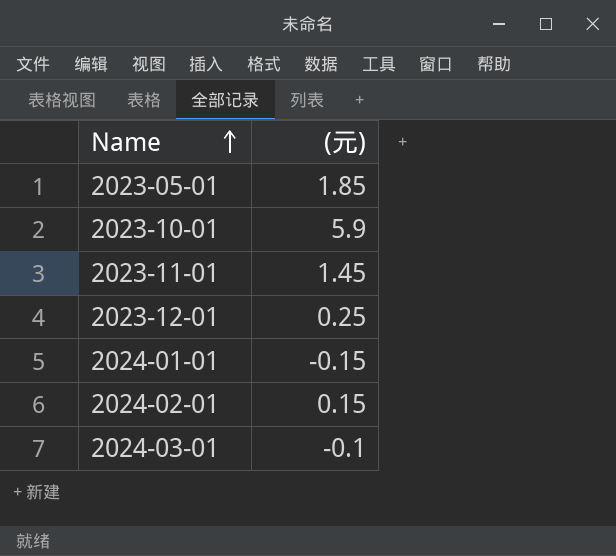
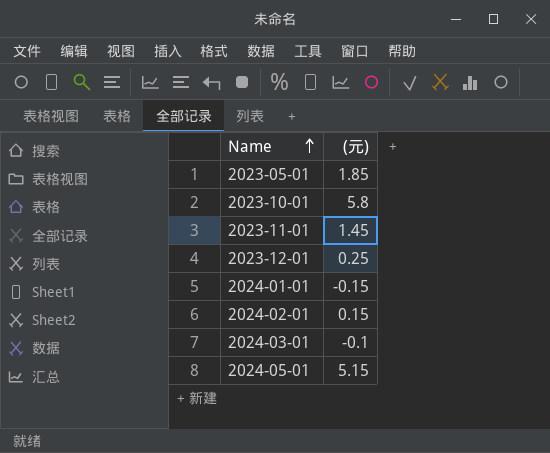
2023-10-01 | (元): 5.9 -> 5.8
row 2024-05-01: none -> 5.15

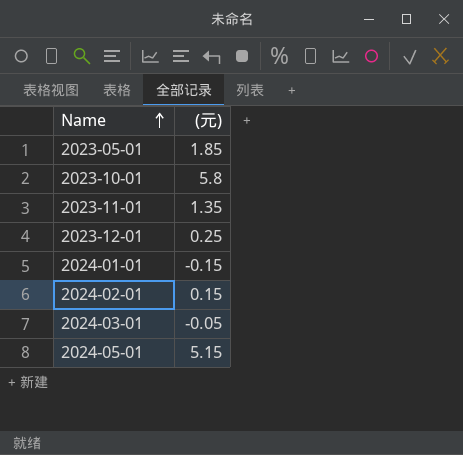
2023-11-01 | (元): 1.45 -> 1.35
2024-03-01 | (元): -0.1 -> -0.05

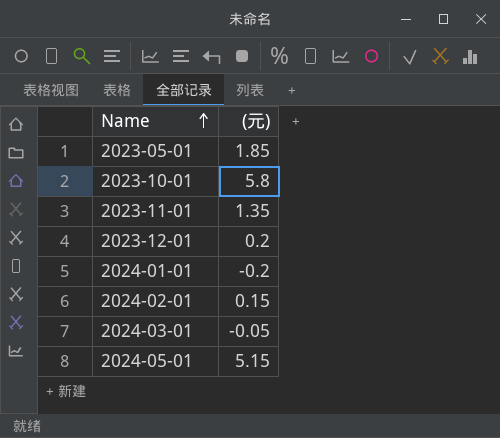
2023-12-01 | (元): 0.25 -> 0.2
2024-01-01 | (元): -0.15 -> -0.2

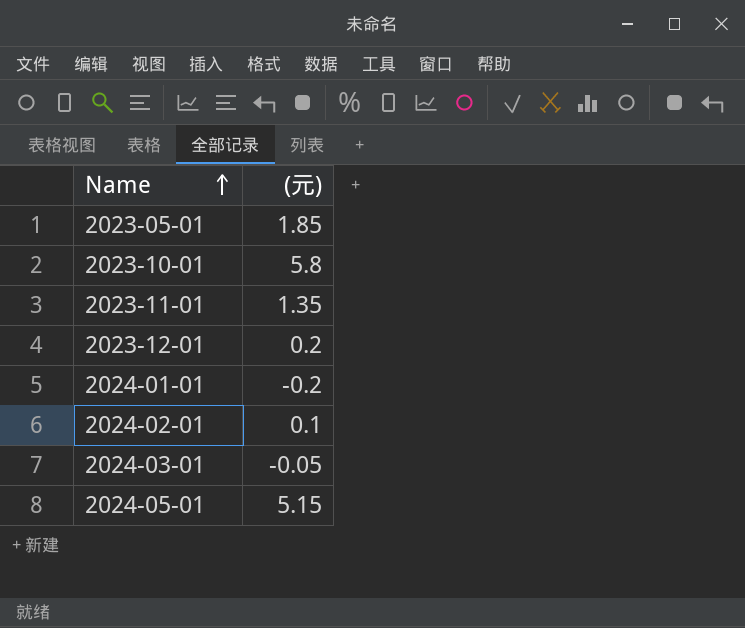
2024-02-01 | (元): 0.15 -> 0.1

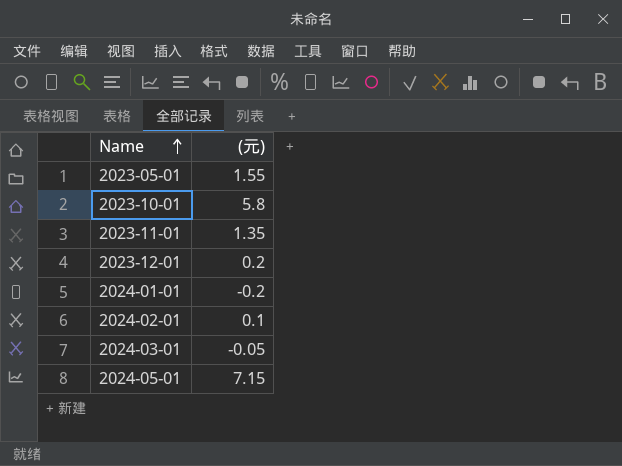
2023-05-01 | (元): 1.85 -> 1.55
2024-05-01 | (元): 5.15 -> 7.15

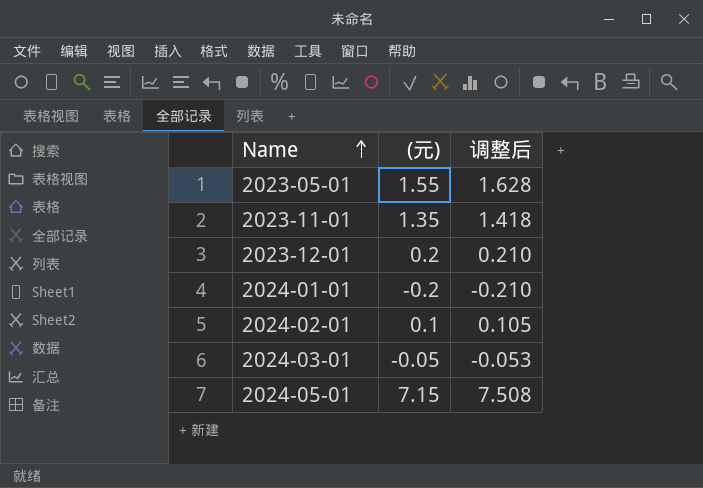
column 调整后 | formula: none -> [(元)] * 1.05
row 2023-10-01: 5.8 -> none

